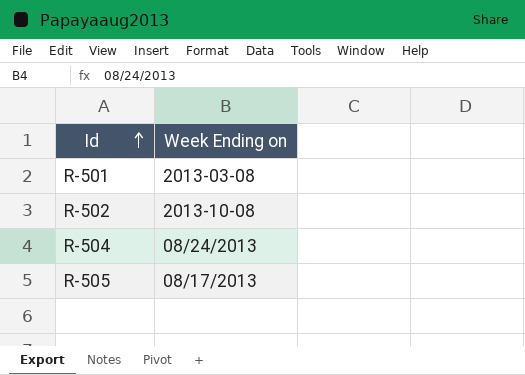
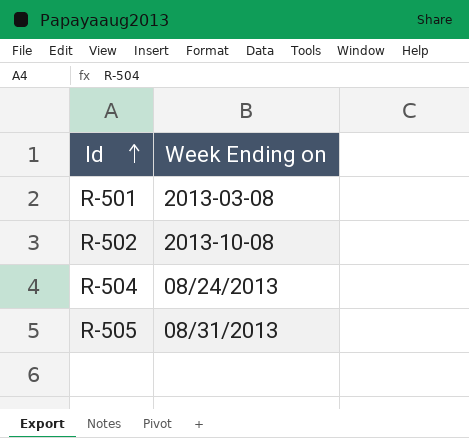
R-505 | Week Ending on: 08/17/2013 -> 08/31/2013

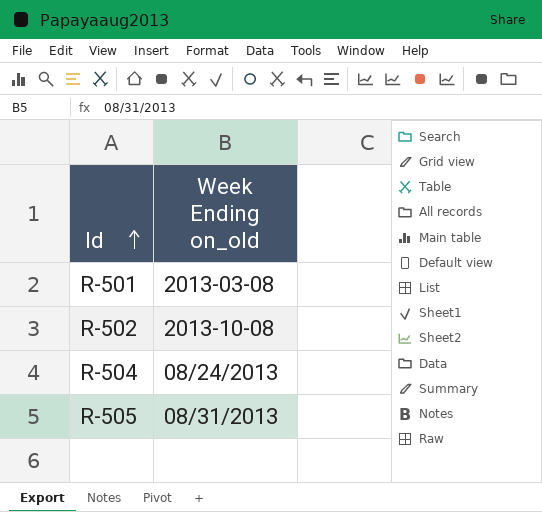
column name: Week Ending on -> Week Ending on_old

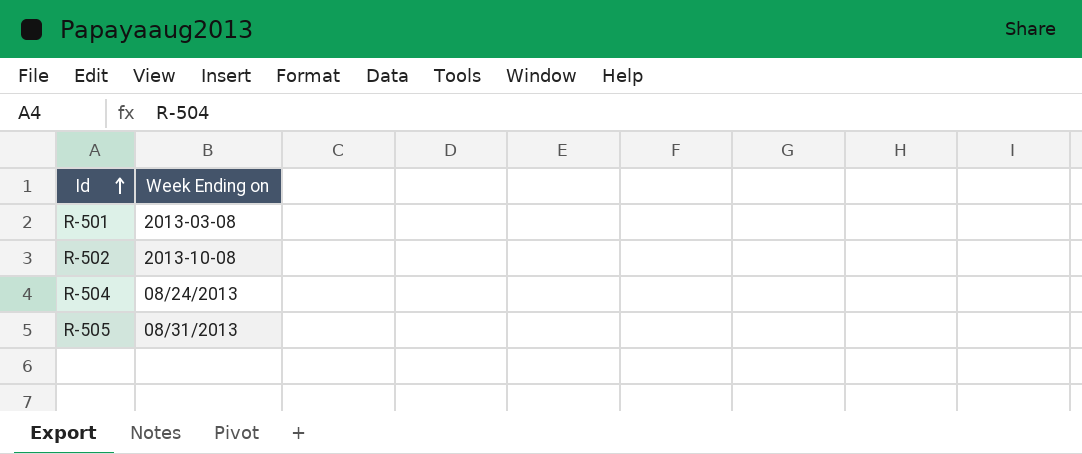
column name: Week Ending on_old -> Week Ending on

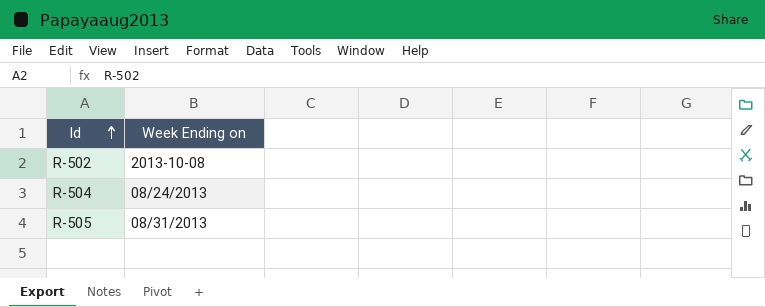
row R-501: 2013-03-08 -> none

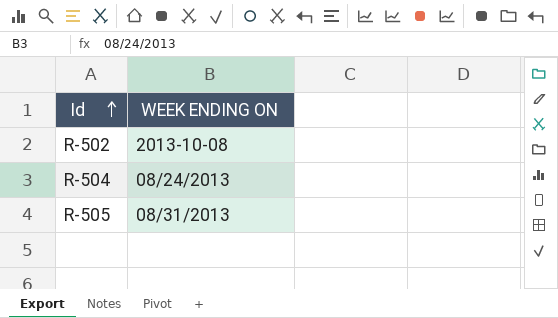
column name: Week Ending on -> WEEK ENDING ON

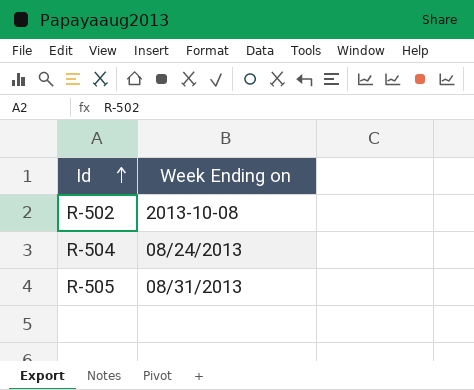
column name: WEEK ENDING ON -> Week Ending on

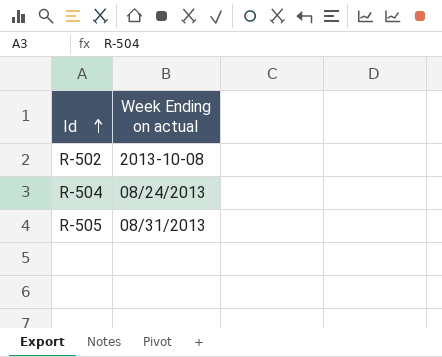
column name: Week Ending on -> Week Ending on actual

